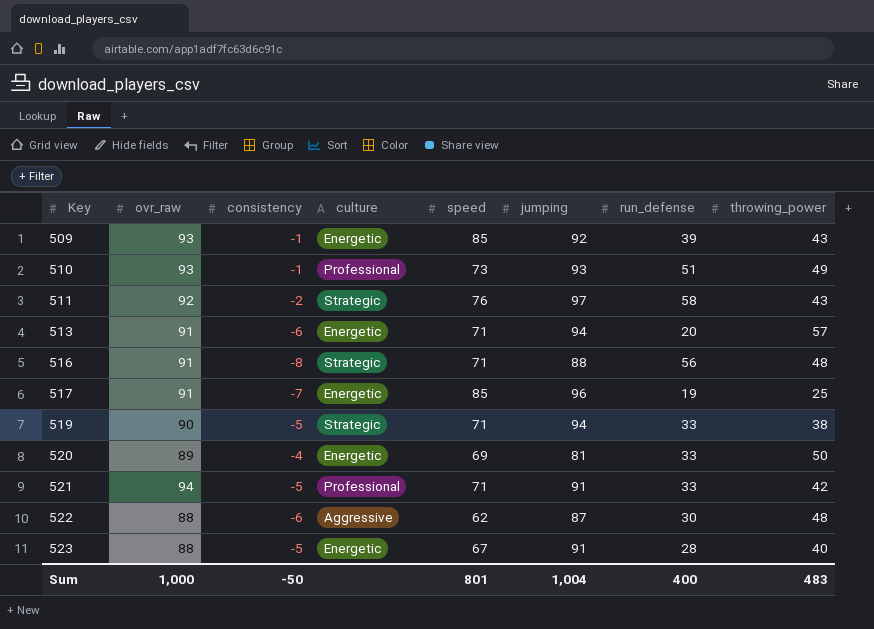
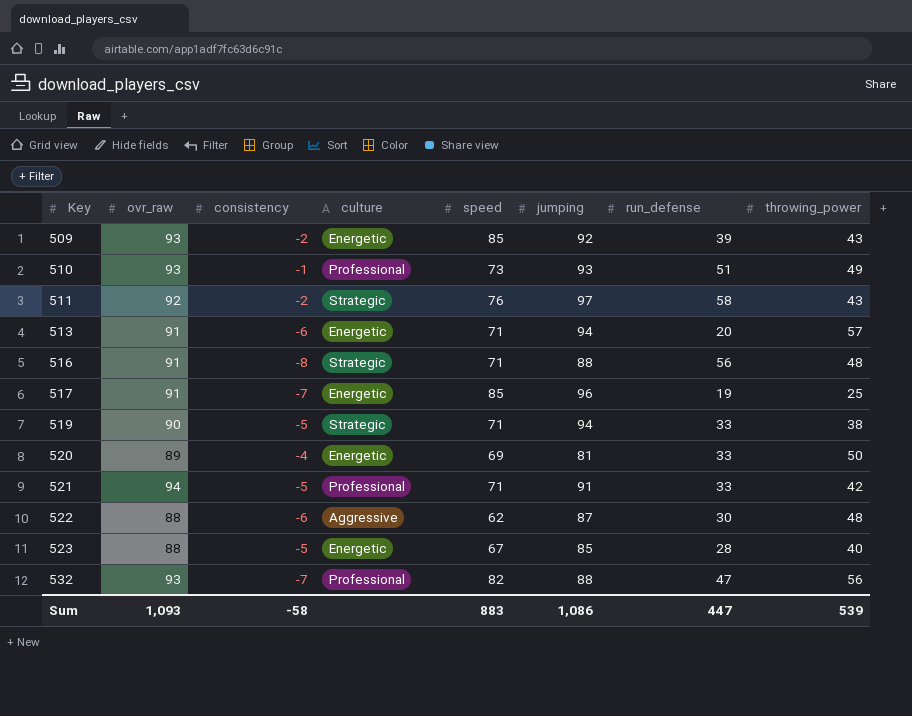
509 | consistency: -1 -> -2
523 | jumping: 91 -> 85
row 532: none -> 93 | -7 | Professional | 82 | 88 | 47 | 56
Sum | ovr_raw: 1,000 -> 1,093
Sum | consistency: -50 -> -58
Sum | speed: 801 -> 883
Sum | jumping: 1,004 -> 1,086
Sum | run_defense: 400 -> 447
Sum | throwing_power: 483 -> 539

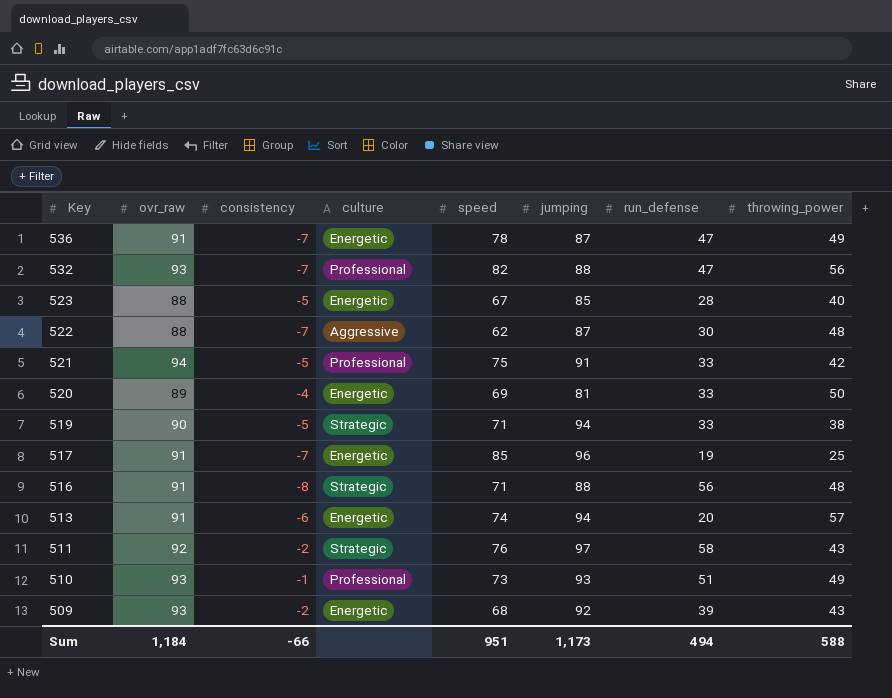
row order: Key ascending -> Key descending
row 536: none -> 91 | -7 | Energetic | 78 | 87 | 47 | 49
522 | consistency: -6 -> -7
521 | speed: 71 -> 75
513 | speed: 71 -> 74
509 | speed: 85 -> 68
Sum | ovr_raw: 1,093 -> 1,184
Sum | consistency: -58 -> -66
Sum | speed: 883 -> 951
Sum | jumping: 1,086 -> 1,173
Sum | run_defense: 447 -> 494
Sum | throwing_power: 539 -> 588

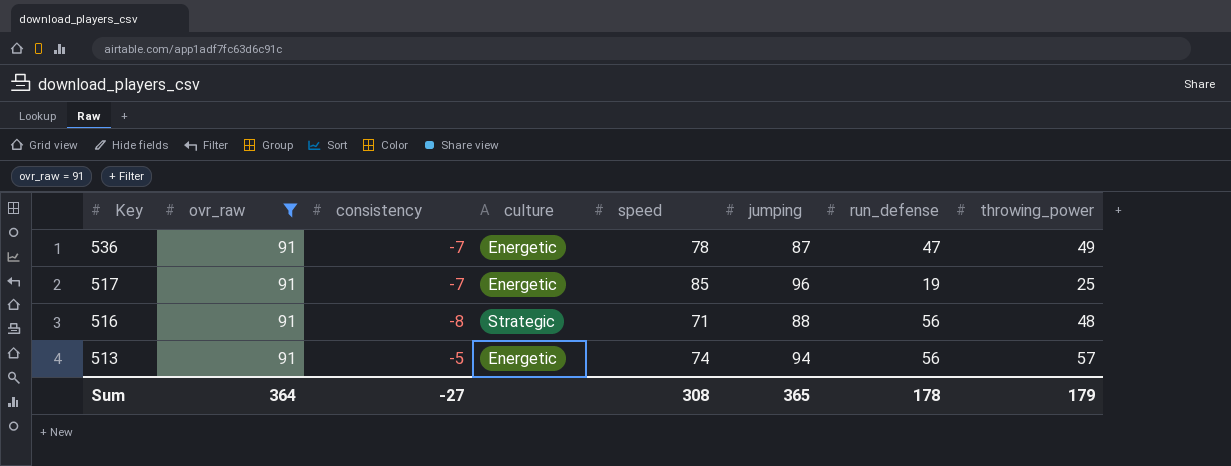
filter: none -> ovr_raw = 91
513 | consistency: -6 -> -5
513 | run_defense: 20 -> 56
Sum | ovr_raw: 1,184 -> 364
Sum | consistency: -66 -> -27
Sum | speed: 951 -> 308
Sum | jumping: 1,173 -> 365
Sum | run_defense: 494 -> 178
Sum | throwing_power: 588 -> 179

